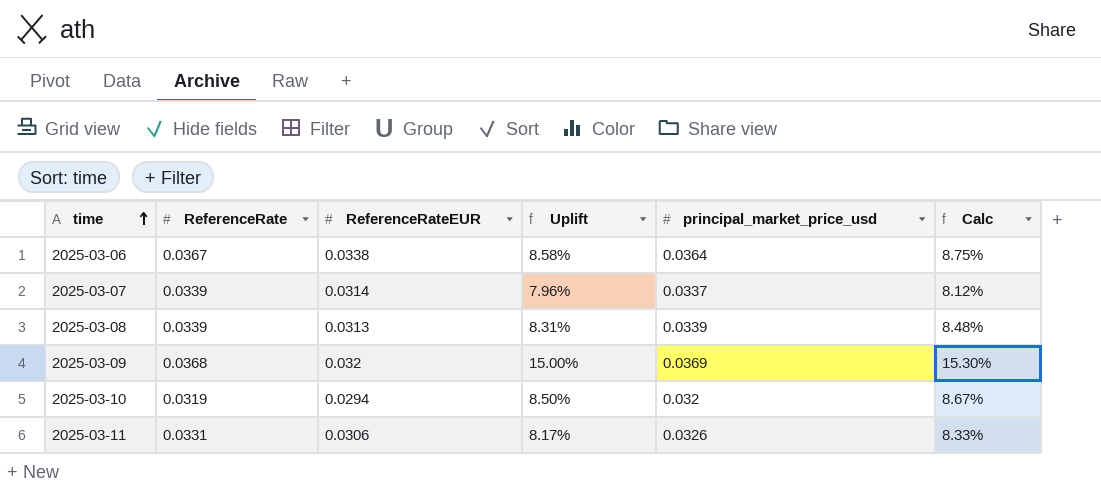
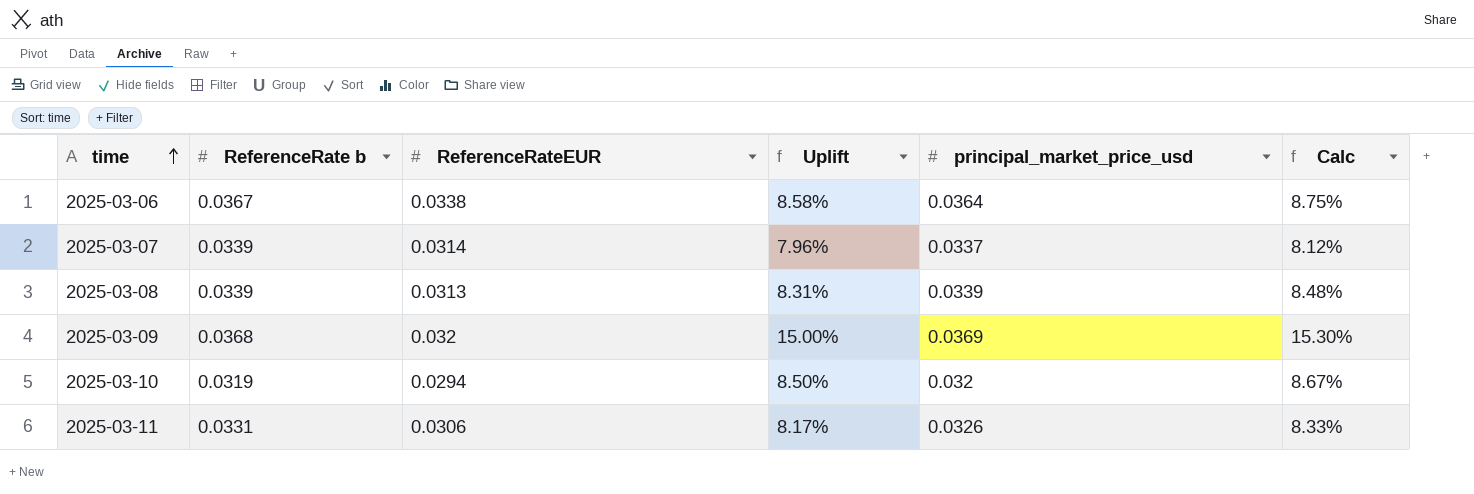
column name: ReferenceRate -> ReferenceRate b

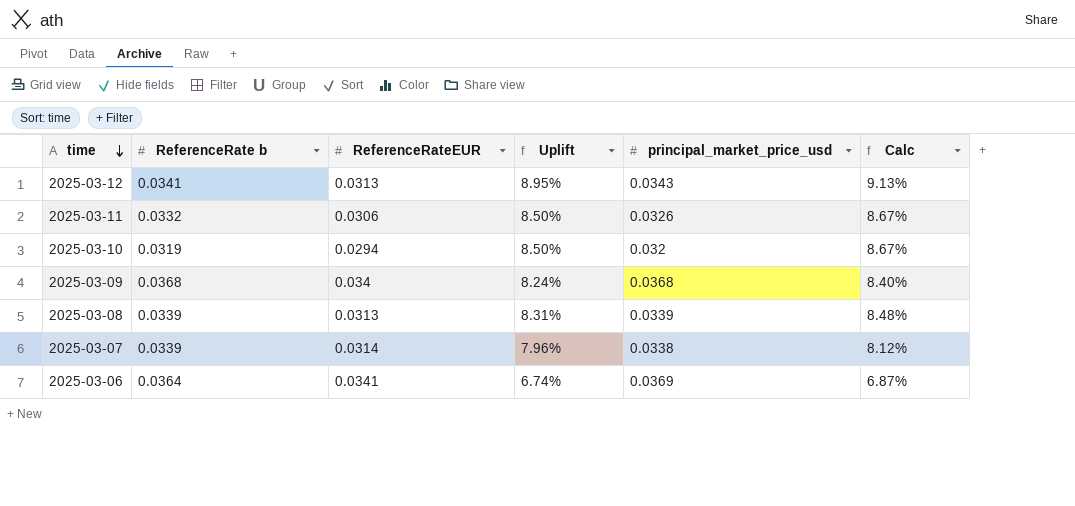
row order: time ascending -> time descending
row 2025-03-12: none -> 0.0341 | 0.0313 | 8.95% | 0.0343 | 9.13%
2025-03-11 | ReferenceRate b: 0.0331 -> 0.0332
2025-03-11 | Uplift: 8.17% -> 8.50%
2025-03-11 | Calc: 8.33% -> 8.67%
2025-03-09 | ReferenceRateEUR: 0.032 -> 0.034
2025-03-09 | Uplift: 15.00% -> 8.24%
2025-03-09 | principal_market_price_usd: 0.0369 -> 0.0368
2025-03-09 | Calc: 15.30% -> 8.40%
2025-03-07 | principal_market_price_usd: 0.0337 -> 0.0338
2025-03-06 | ReferenceRate b: 0.0367 -> 0.0364
2025-03-06 | ReferenceRateEUR: 0.0338 -> 0.0341
2025-03-06 | Uplift: 8.58% -> 6.74%
2025-03-06 | principal_market_price_usd: 0.0364 -> 0.0369
2025-03-06 | Calc: 8.75% -> 6.87%

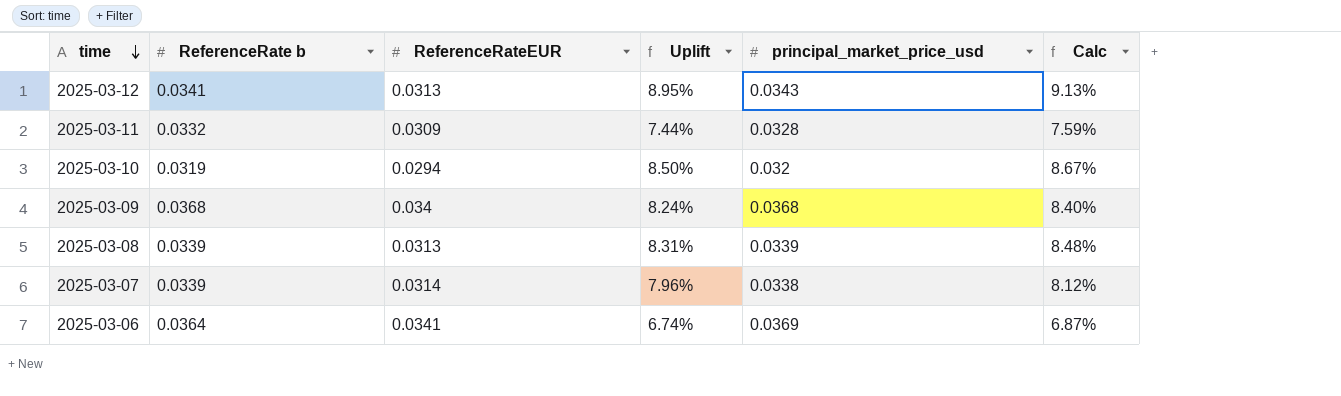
2025-03-11 | ReferenceRateEUR: 0.0306 -> 0.0309
2025-03-11 | Uplift: 8.50% -> 7.44%
2025-03-11 | principal_market_price_usd: 0.0326 -> 0.0328
2025-03-11 | Calc: 8.67% -> 7.59%

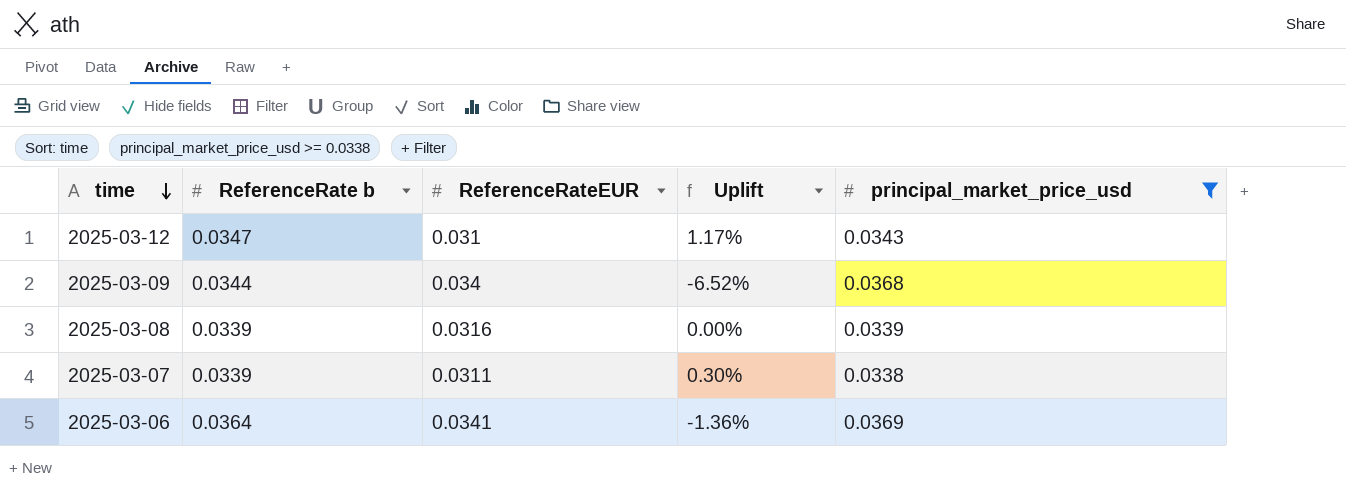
filter: none -> principal_market_price_usd >= 0.0338
column Calc | formula: [Uplift] * 1.02 -> none
column Uplift | formula: ([ReferenceRate b] - [ReferenceRateEUR]) / [ReferenceRateEUR] -> ([ReferenceRate b] - [principal_market_price_usd]) / [principal_market_price_usd]
2025-03-12 | ReferenceRate b: 0.0341 -> 0.0347
2025-03-12 | ReferenceRateEUR: 0.0313 -> 0.031
2025-03-09 | ReferenceRate b: 0.0368 -> 0.0344
2025-03-08 | ReferenceRateEUR: 0.0313 -> 0.0316
2025-03-07 | ReferenceRateEUR: 0.0314 -> 0.0311

